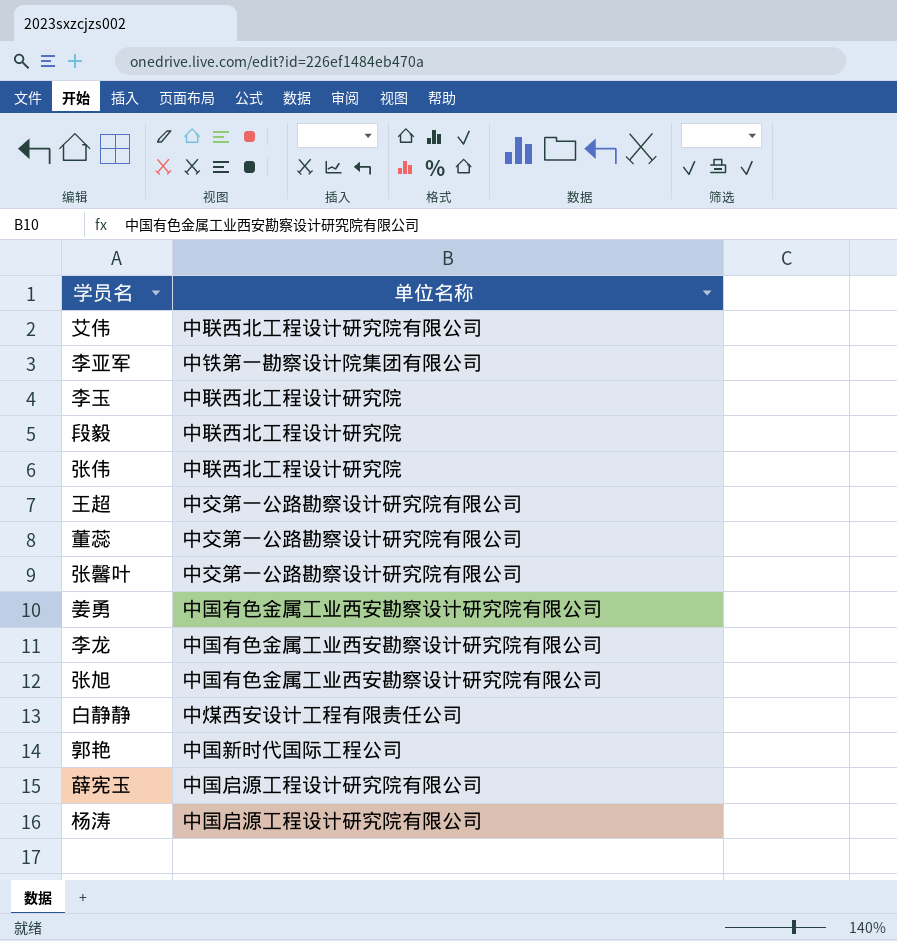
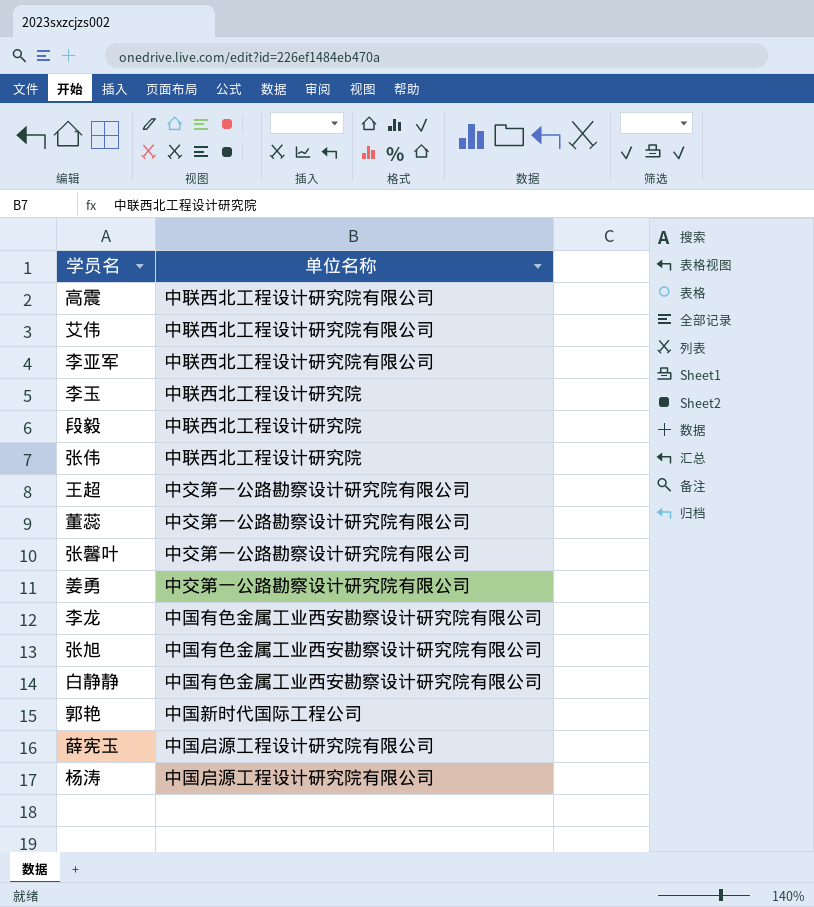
row 高震: none -> 中联西北工程设计研究院有限公司
李亚军 | 单位名称: 中铁第一勘察设计院集团有限公司 -> 中联西北工程设计研究院有限公司
姜勇 | 单位名称: 中国有色金属工业西安勘察设计研究院有限公司 -> 中交第一公路勘察设计研究院有限公司
白静静 | 单位名称: 中煤西安设计工程有限责任公司 -> 中国有色金属工业西安勘察设计研究院有限公司

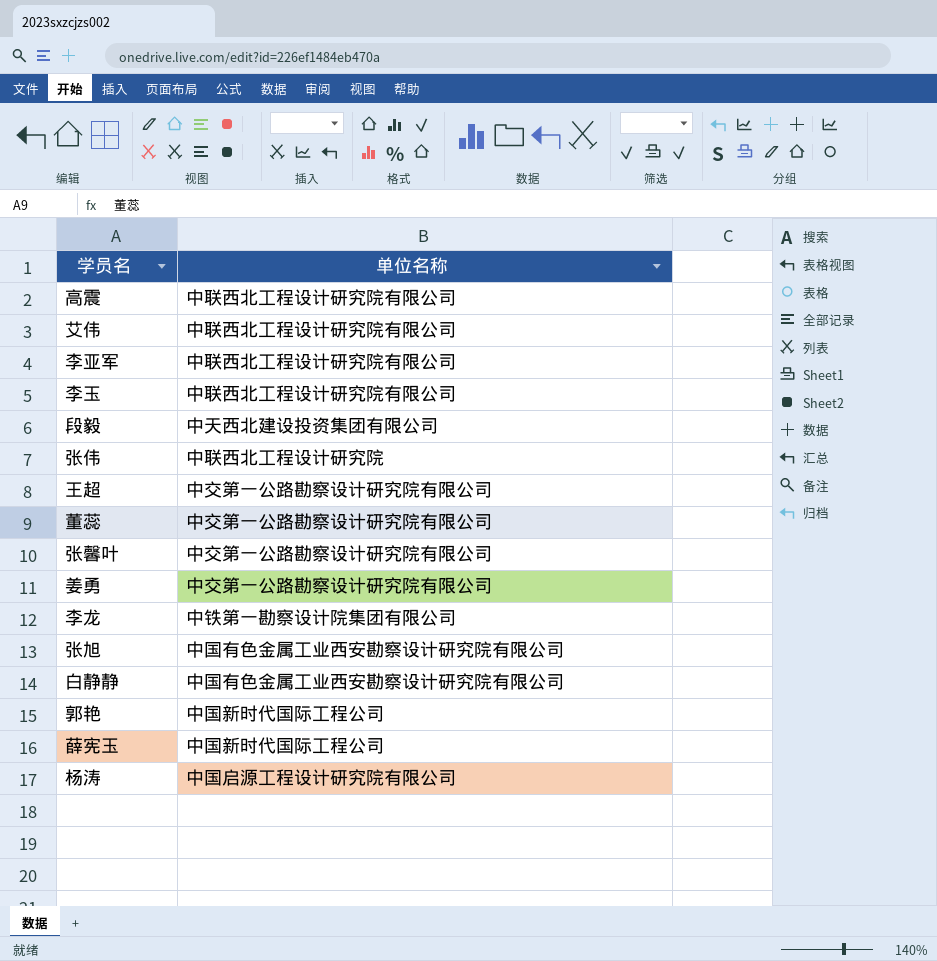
李玉 | 单位名称: 中联西北工程设计研究院 -> 中联西北工程设计研究院有限公司
段毅 | 单位名称: 中联西北工程设计研究院 -> 中天西北建设投资集团有限公司
李龙 | 单位名称: 中国有色金属工业西安勘察设计研究院有限公司 -> 中铁第一勘察设计院集团有限公司
薛宪玉 | 单位名称: 中国启源工程设计研究院有限公司 -> 中国新时代国际工程公司

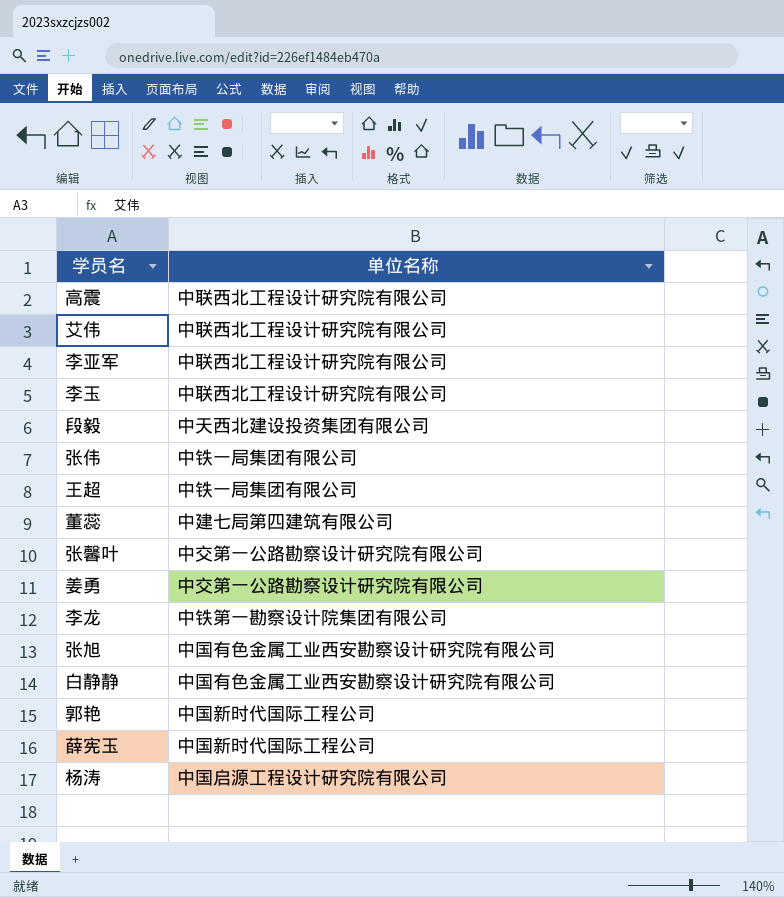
张伟 | 单位名称: 中联西北工程设计研究院 -> 中铁一局集团有限公司
王超 | 单位名称: 中交第一公路勘察设计研究院有限公司 -> 中铁一局集团有限公司
董蕊 | 单位名称: 中交第一公路勘察设计研究院有限公司 -> 中建七局第四建筑有限公司

